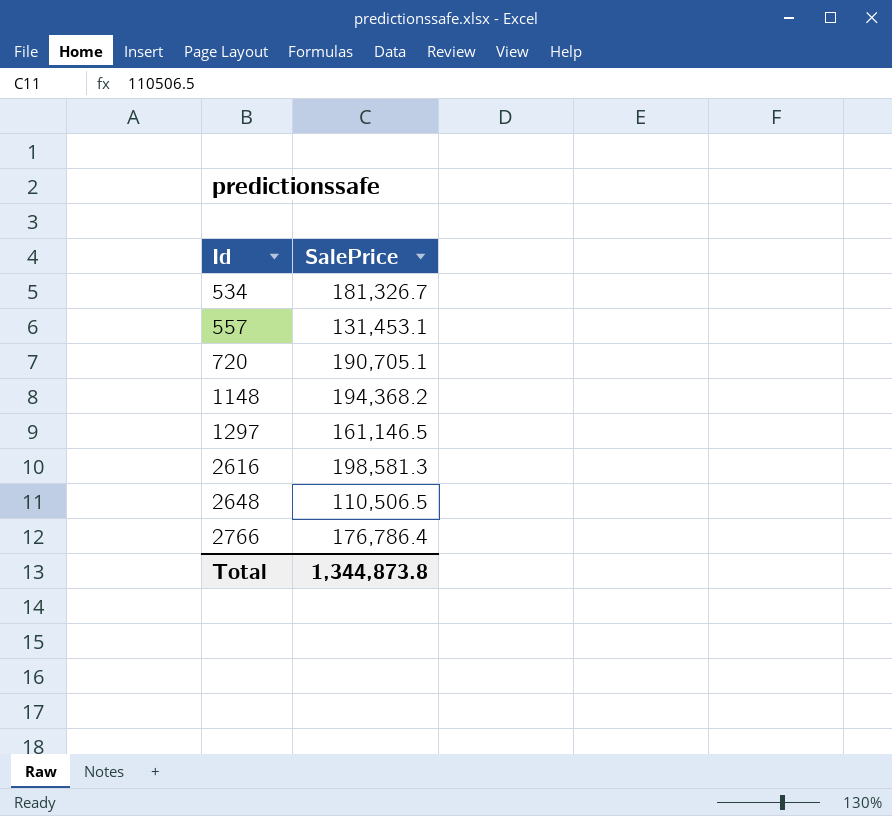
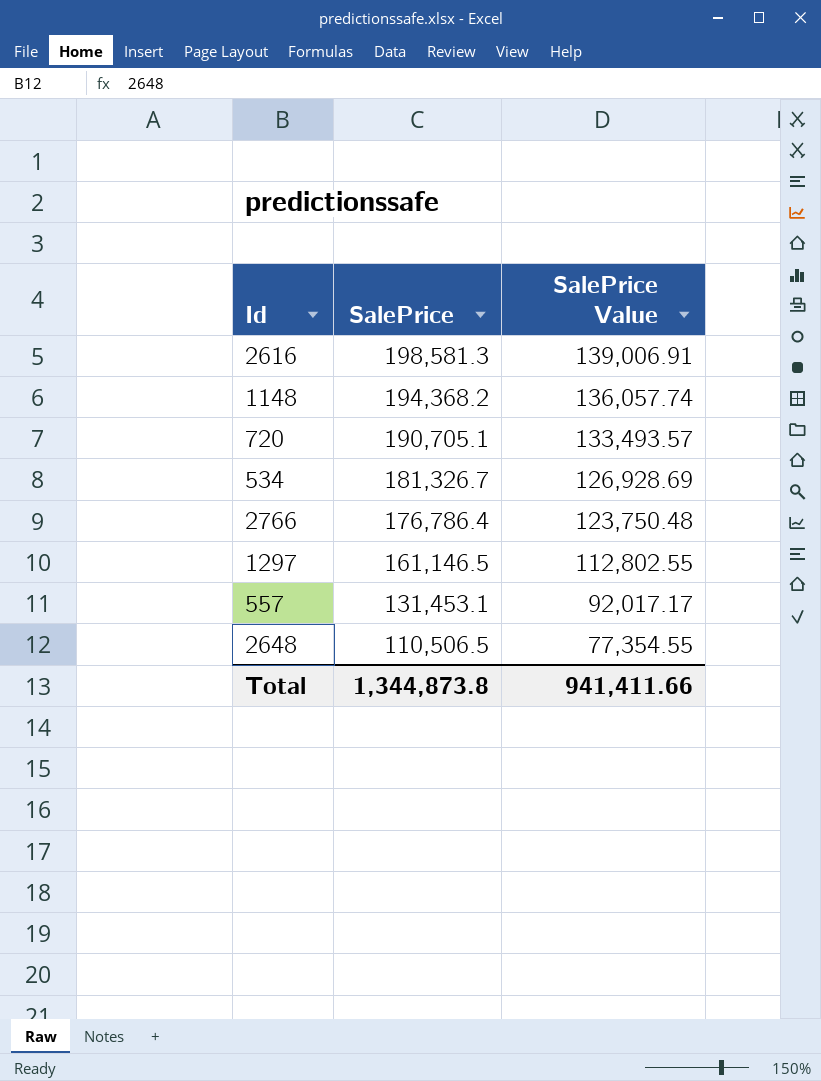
row order: Id ascending -> SalePrice descending
column SalePrice Value | formula: none -> [SalePrice] * 0.7

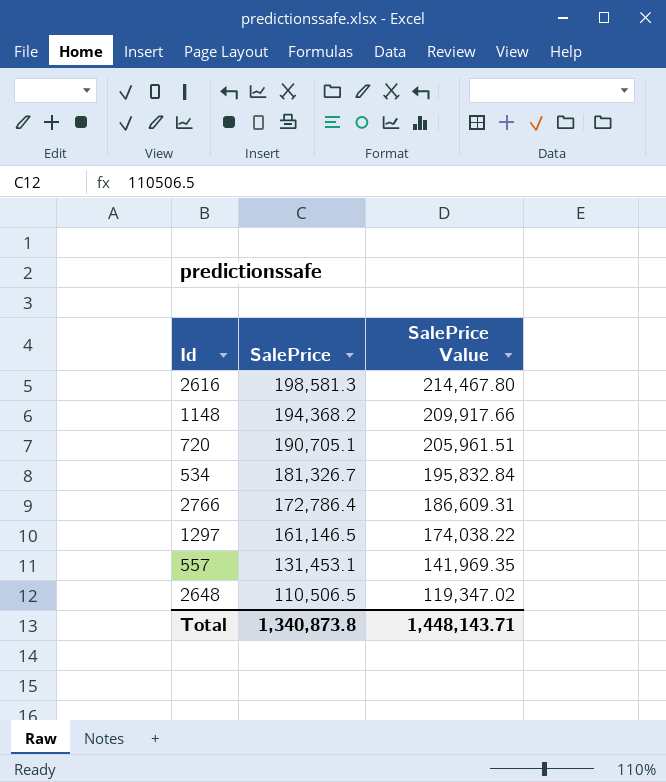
column SalePrice Value | formula: [SalePrice] * 0.7 -> [SalePrice] * 1.08
2766 | SalePrice: 176,786.4 -> 172,786.4
Total | SalePrice: 1,344,873.8 -> 1,340,873.8
Total | SalePrice Value: 941,411.66 -> 1,448,143.71

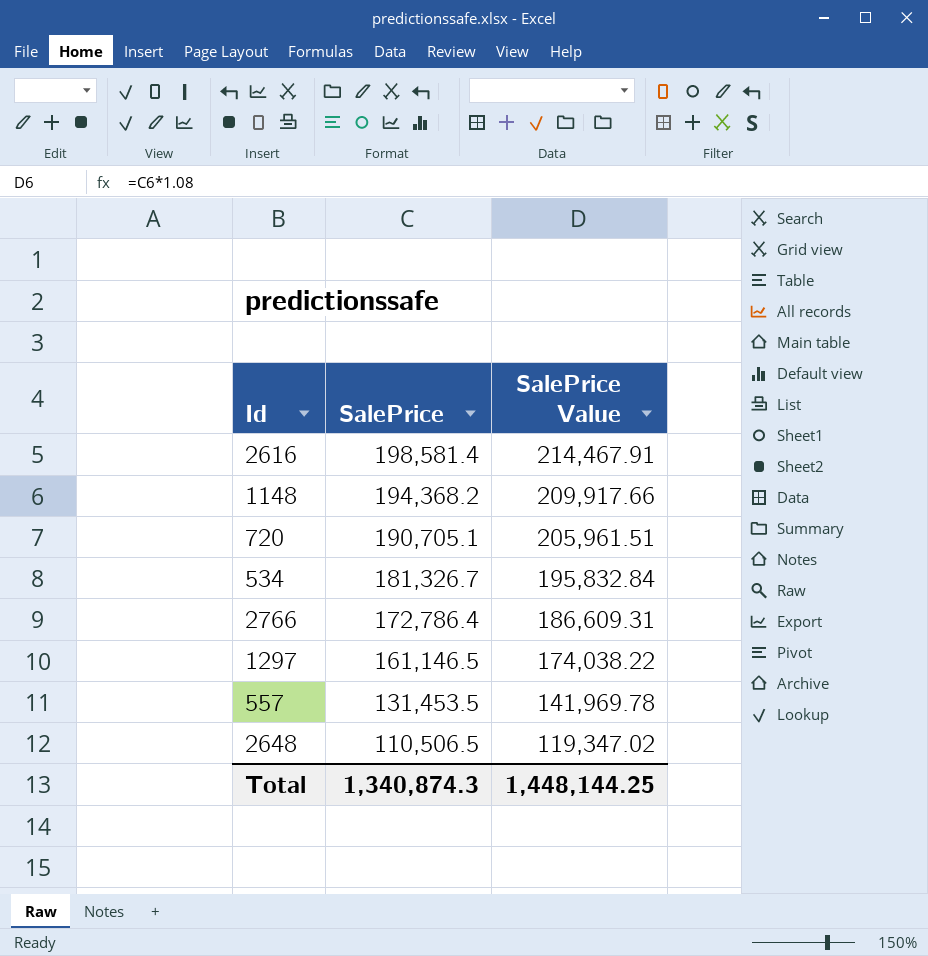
2616 | SalePrice: 198,581.3 -> 198,581.4
2616 | SalePrice Value: 214,467.80 -> 214,467.91
557 | SalePrice: 131,453.1 -> 131,453.5
557 | SalePrice Value: 141,969.35 -> 141,969.78
Total | SalePrice: 1,340,873.8 -> 1,340,874.3
Total | SalePrice Value: 1,448,143.71 -> 1,448,144.25

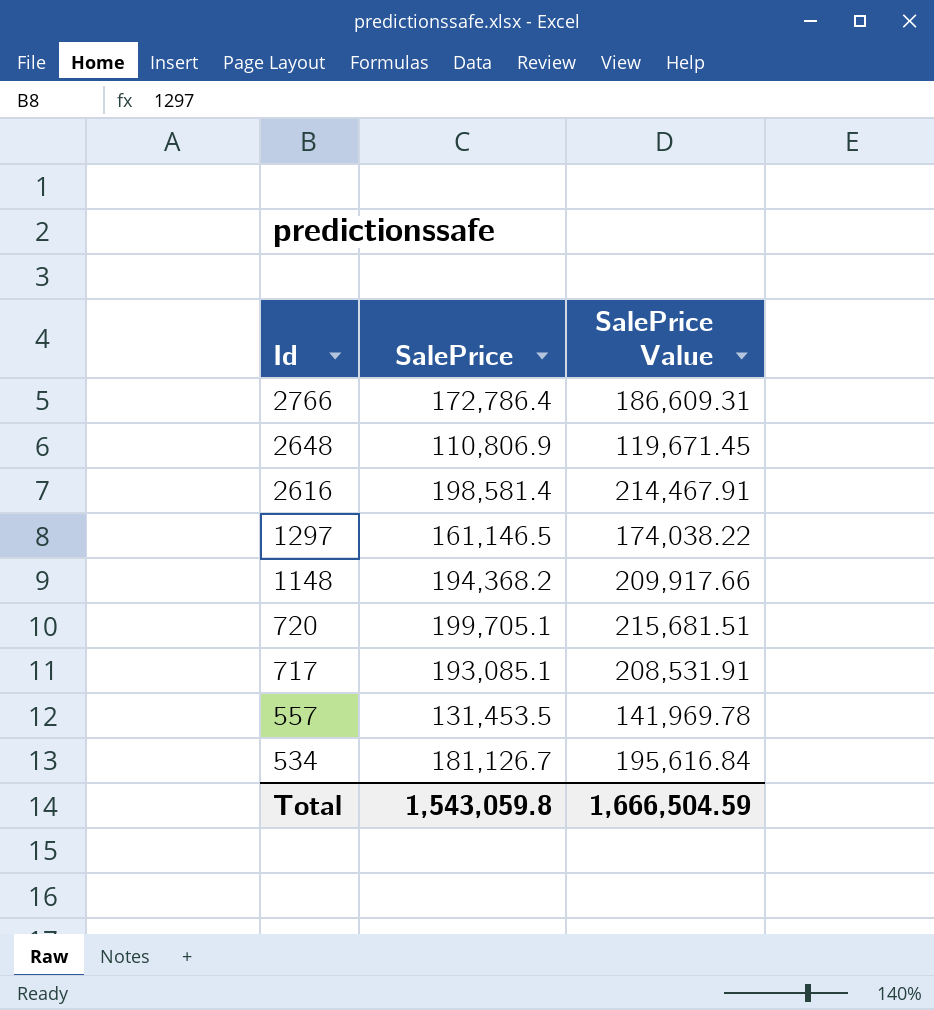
row order: SalePrice descending -> Id descending
2648 | SalePrice: 110,506.5 -> 110,806.9
2648 | SalePrice Value: 119,347.02 -> 119,671.45
720 | SalePrice: 190,705.1 -> 199,705.1
720 | SalePrice Value: 205,961.51 -> 215,681.51
row 717: none -> 193,085.1 | 208,531.91
534 | SalePrice: 181,326.7 -> 181,126.7
534 | SalePrice Value: 195,832.84 -> 195,616.84
Total | SalePrice: 1,340,874.3 -> 1,543,059.8
Total | SalePrice Value: 1,448,144.25 -> 1,666,504.59

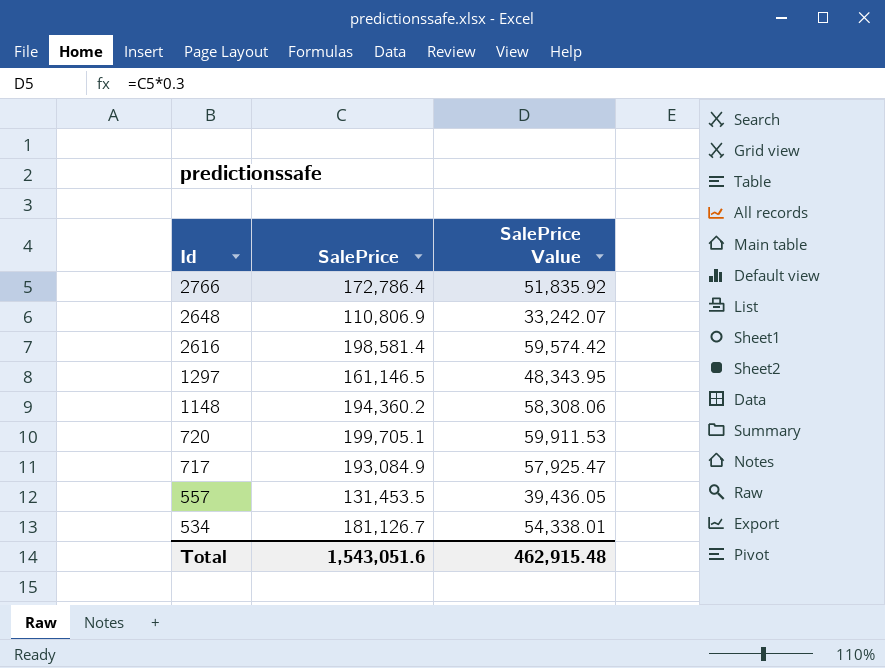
column SalePrice Value | formula: [SalePrice] * 1.08 -> [SalePrice] * 0.3
1148 | SalePrice: 194,368.2 -> 194,360.2
717 | SalePrice: 193,085.1 -> 193,084.9
Total | SalePrice: 1,543,059.8 -> 1,543,051.6
Total | SalePrice Value: 1,666,504.59 -> 462,915.48

